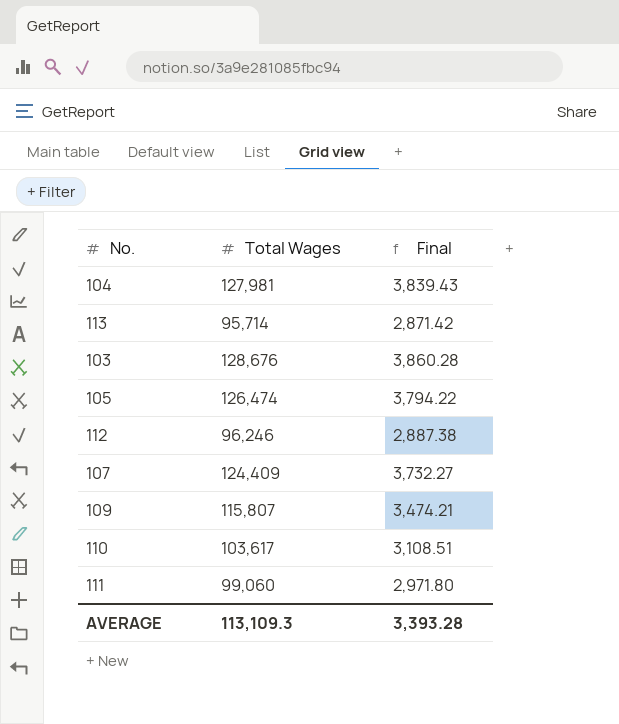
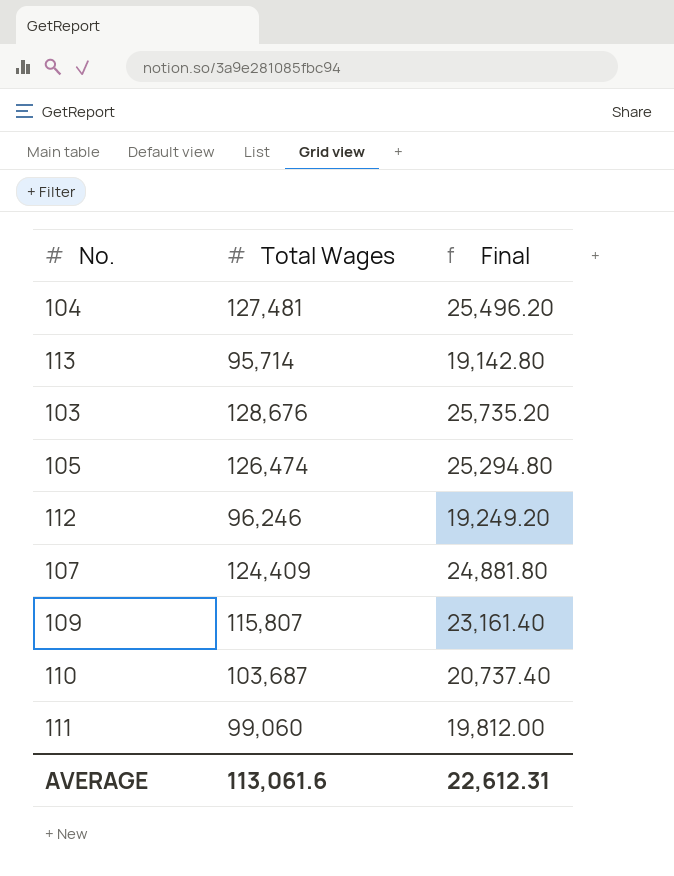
column Final | formula: [Total Wages] * 0.03 -> [Total Wages] * 0.2
104 | Total Wages: 127,981 -> 127,481
110 | Total Wages: 103,617 -> 103,687
AVERAGE | Total Wages: 113,109.3 -> 113,061.6
AVERAGE | Final: 3,393.28 -> 22,612.31

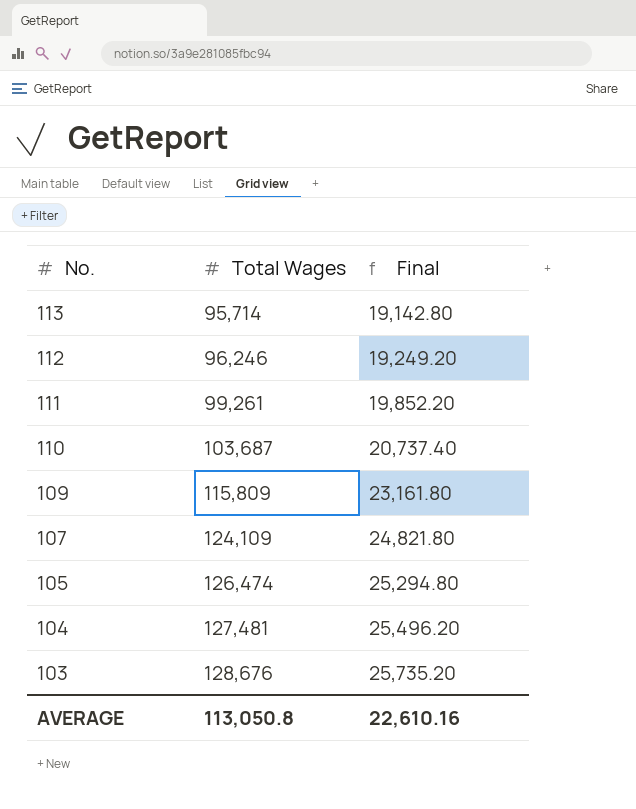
row order: none -> No. descending
111 | Total Wages: 99,060 -> 99,261
111 | Final: 19,812.00 -> 19,852.20
109 | Total Wages: 115,807 -> 115,809
109 | Final: 23,161.40 -> 23,161.80
107 | Total Wages: 124,409 -> 124,109
107 | Final: 24,881.80 -> 24,821.80
AVERAGE | Total Wages: 113,061.6 -> 113,050.8
AVERAGE | Final: 22,612.31 -> 22,610.16

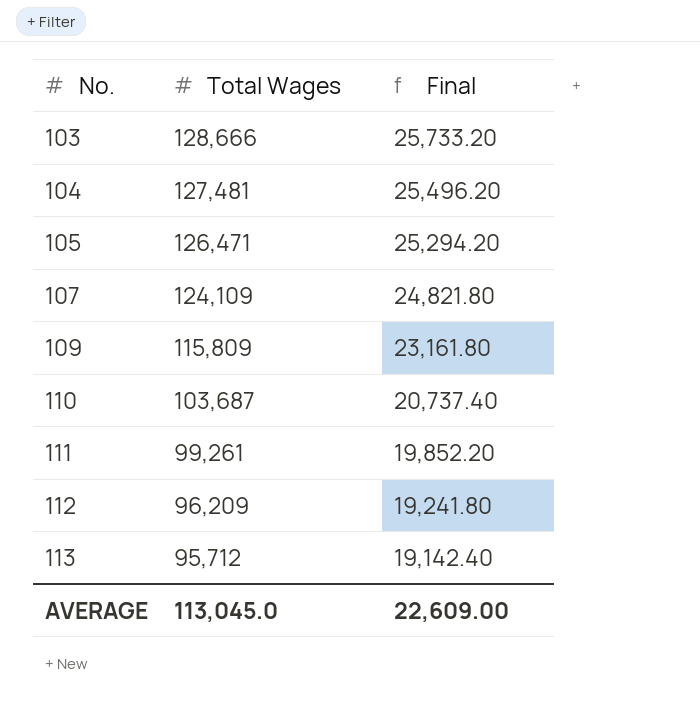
row order: No. descending -> No. ascending
103 | Total Wages: 128,676 -> 128,666
103 | Final: 25,735.20 -> 25,733.20
105 | Total Wages: 126,474 -> 126,471
105 | Final: 25,294.80 -> 25,294.20
112 | Total Wages: 96,246 -> 96,209
112 | Final: 19,249.20 -> 19,241.80
113 | Total Wages: 95,714 -> 95,712
113 | Final: 19,142.80 -> 19,142.40
AVERAGE | Total Wages: 113,050.8 -> 113,045.0
AVERAGE | Final: 22,610.16 -> 22,609.00

